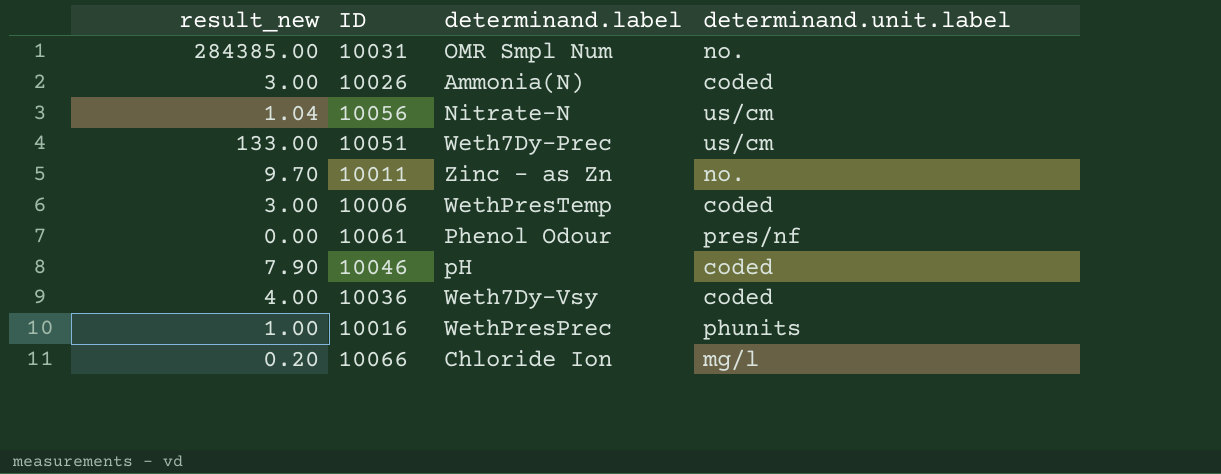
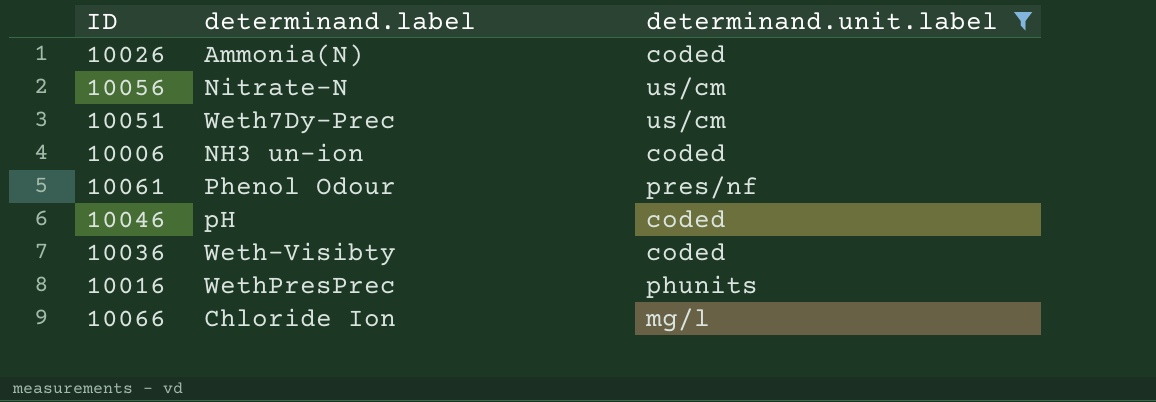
filter: none -> determinand.unit.label != no.
column result_new | position: 1 -> none
10006 | determinand.label: WethPresTemp -> NH3 un-ion
10036 | determinand.label: Weth7Dy-Vsy -> Weth-Visibty

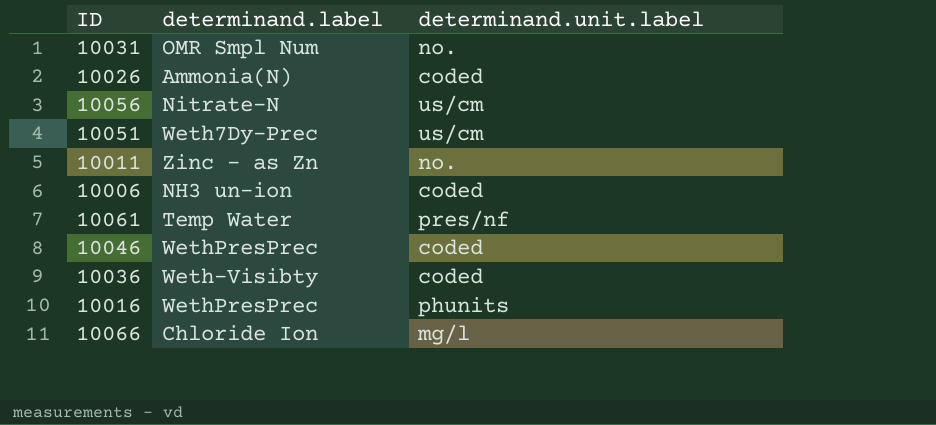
filter: determinand.unit.label != no. -> none
10061 | determinand.label: Phenol Odour -> Temp Water
10046 | determinand.label: pH -> WethPresPrec

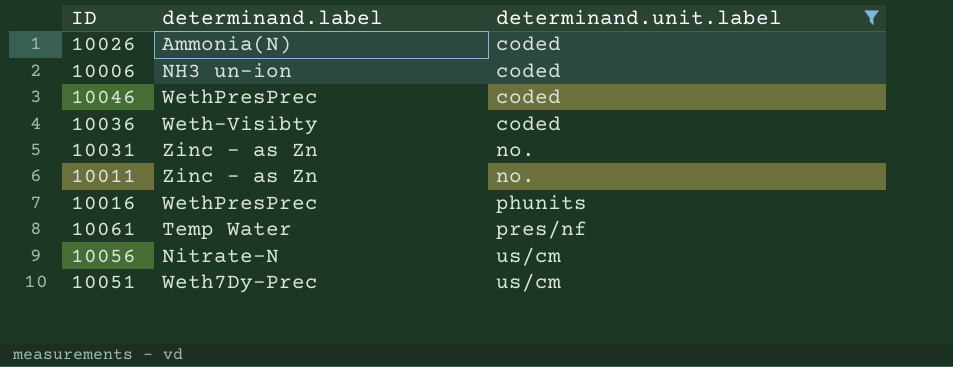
filter: none -> determinand.unit.label != mg/l
row order: none -> determinand.unit.label ascending
10031 | determinand.label: OMR Smpl Num -> Zinc - as Zn

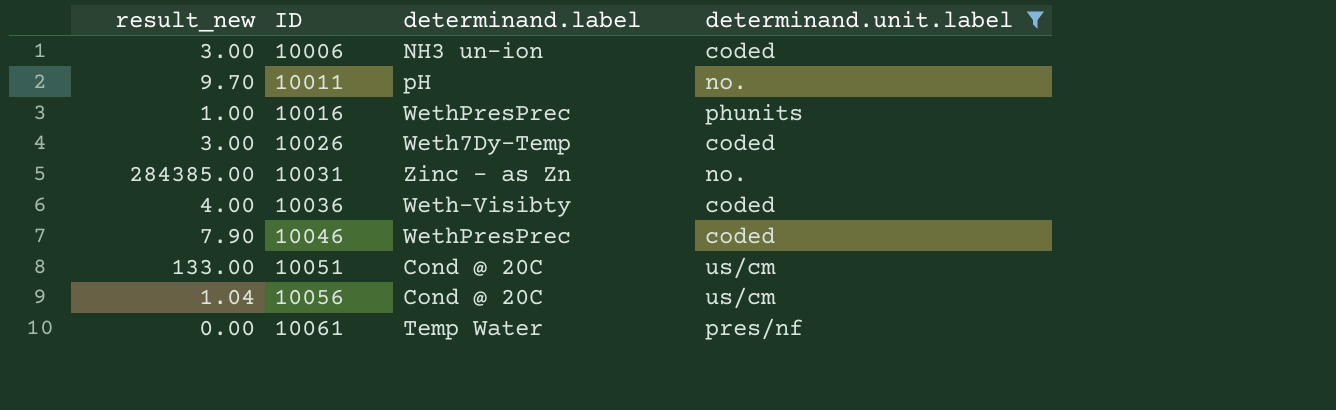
row order: determinand.unit.label ascending -> ID ascending
column result_new | position: none -> 1
10011 | determinand.label: Zinc - as Zn -> pH
10026 | determinand.label: Ammonia(N) -> Weth7Dy-Temp
10051 | determinand.label: Weth7Dy-Prec -> Cond @ 20C
10056 | determinand.label: Nitrate-N -> Cond @ 20C

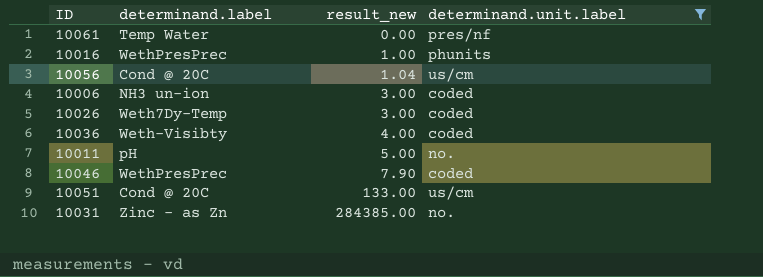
row order: ID ascending -> result_new ascending
column result_new | position: 1 -> 3
10011 | result_new: 9.70 -> 5.00

